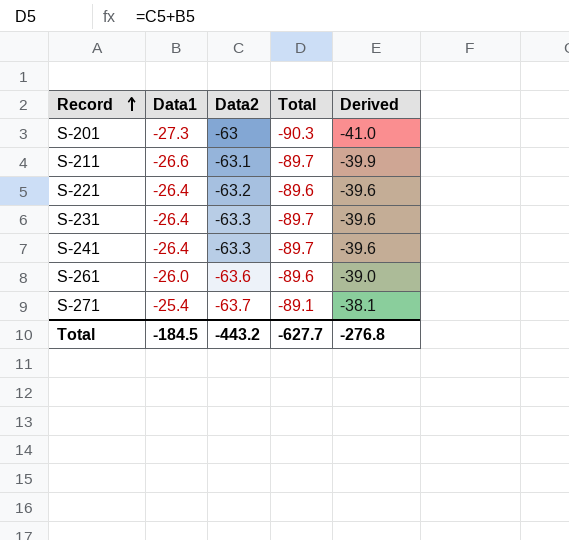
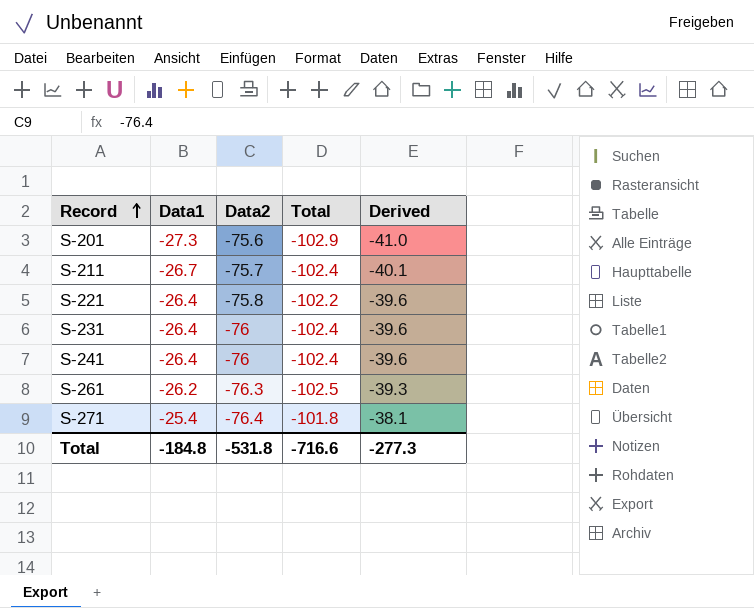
S-201 | Data2: -63 -> -75.6
S-201 | Total: -90.3 -> -102.9
S-211 | Data1: -26.6 -> -26.7
S-211 | Data2: -63.1 -> -75.7
S-211 | Total: -89.7 -> -102.4
S-211 | Derived: -39.9 -> -40.1
S-221 | Data2: -63.2 -> -75.8
S-221 | Total: -89.6 -> -102.2
S-231 | Data2: -63.3 -> -76
S-231 | Total: -89.7 -> -102.4
S-241 | Data2: -63.3 -> -76
S-241 | Total: -89.7 -> -102.4
S-261 | Data1: -26.0 -> -26.2
S-261 | Data2: -63.6 -> -76.3
S-261 | Total: -89.6 -> -102.5
S-261 | Derived: -39.0 -> -39.3
S-271 | Data2: -63.7 -> -76.4
S-271 | Total: -89.1 -> -101.8
Total | Data1: -184.5 -> -184.8
Total | Data2: -443.2 -> -531.8
Total | Total: -627.7 -> -716.6
Total | Derived: -276.8 -> -277.3

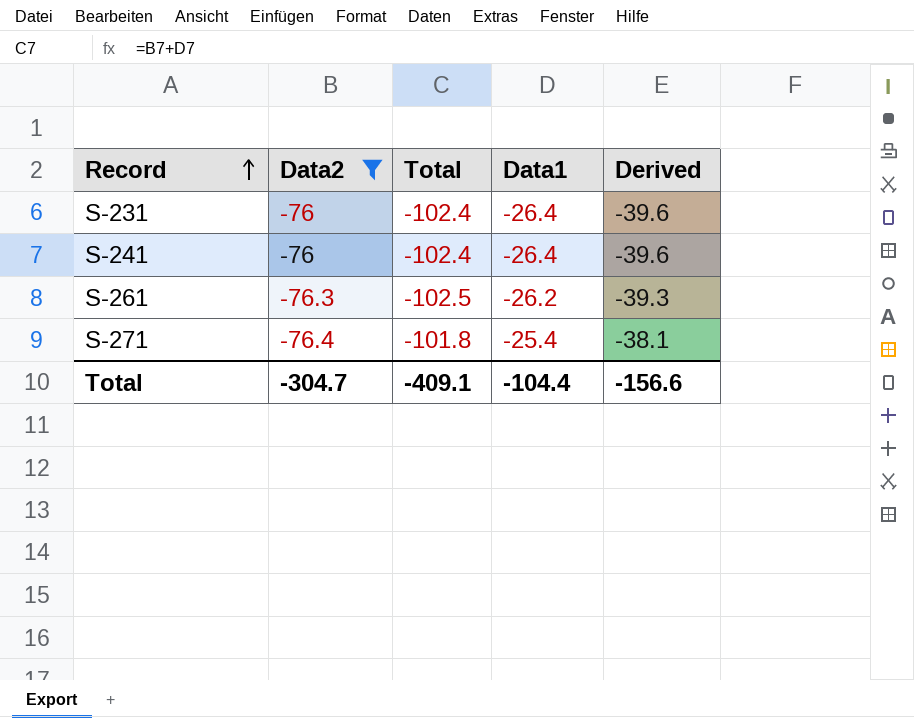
filter: none -> Data2 <= -76
column Data1 | position: 2 -> 4
Total | Data2: -531.8 -> -304.7
Total | Total: -716.6 -> -409.1
Total | Data1: -184.8 -> -104.4
Total | Derived: -277.3 -> -156.6

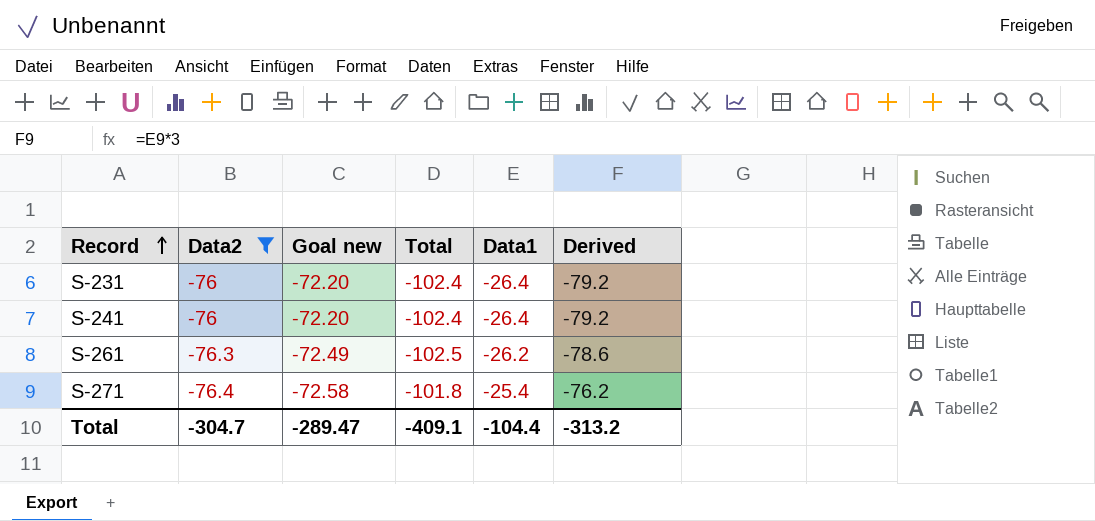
column Goal new | formula: none -> [Data2] * 0.95
column Derived | formula: [Data1] * 1.5 -> [Data1] * 3
Total | Derived: -156.6 -> -313.2

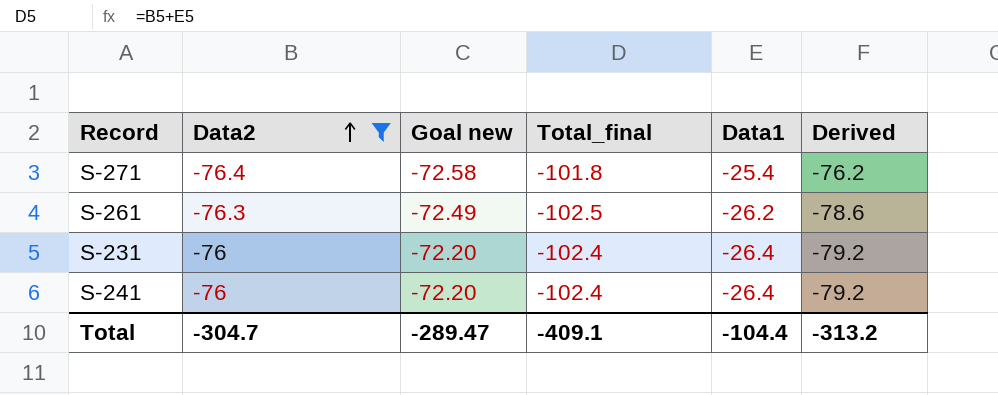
row order: Record ascending -> Data2 ascending
column name: Total -> Total_final

